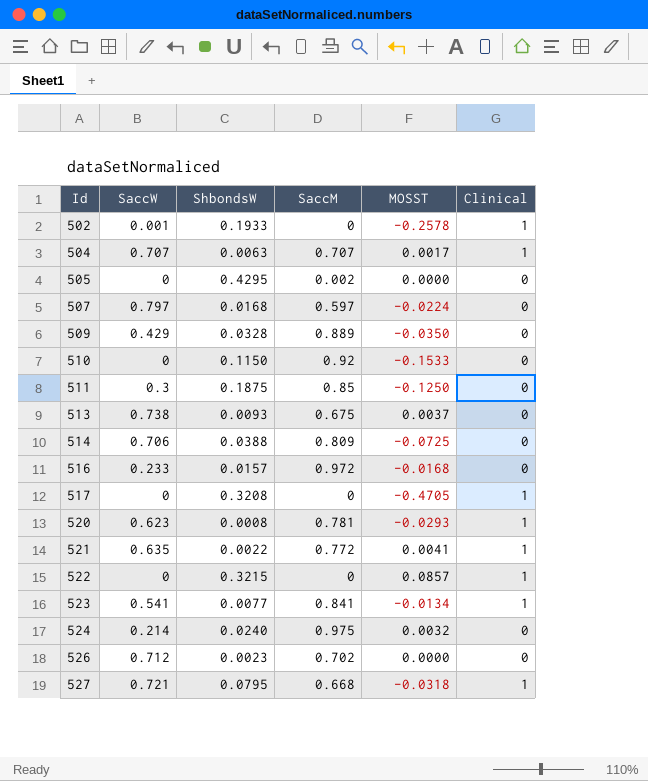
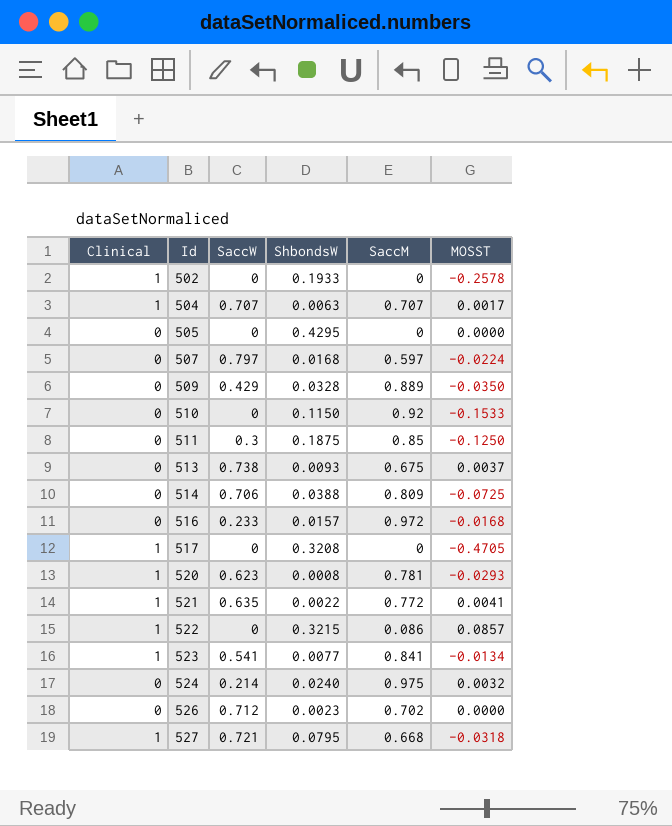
column Clinical | position: 6 -> 1
502 | SaccW: 0.001 -> 0
505 | SaccM: 0.002 -> 0
522 | SaccM: 0 -> 0.086

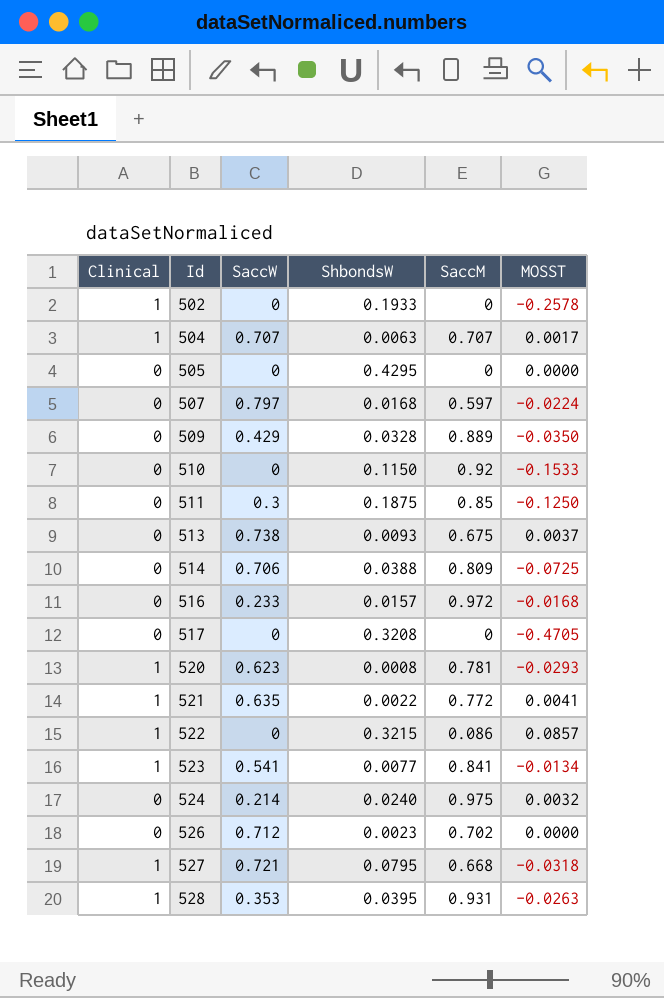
517 | Clinical: 1 -> 0
row 528: none -> 1 | 0.353 | 0.0395 | 0.931 | -0.0263

